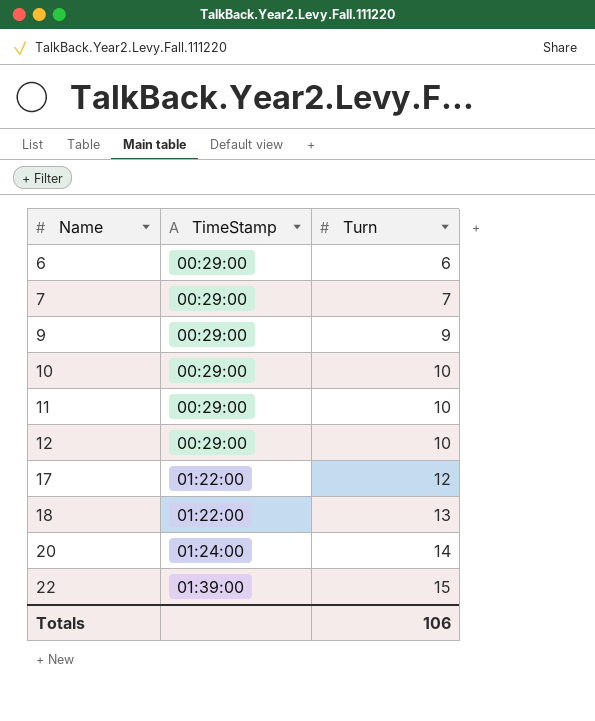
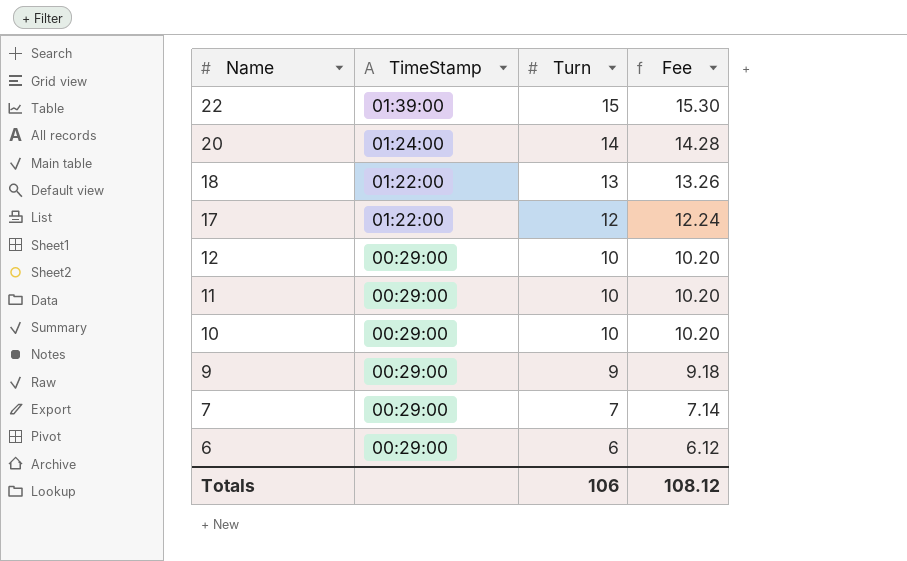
row order: Name ascending -> Name descending
column Fee | formula: none -> [Turn] * 1.02

